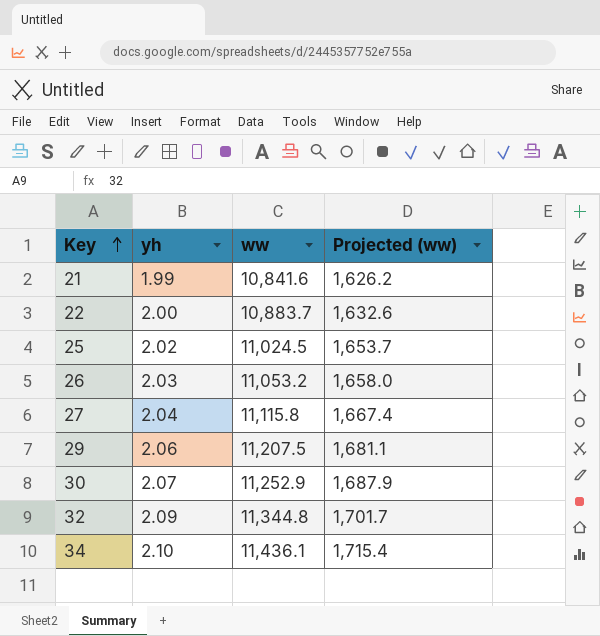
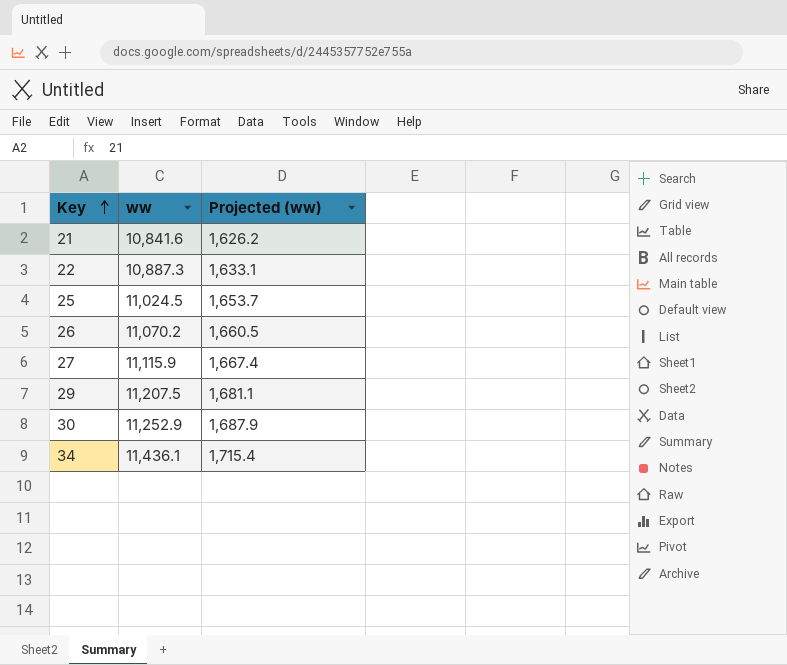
column yh | position: 2 -> none
row 32: 2.09 | 11,344.8 | 1,701.7 -> none
22 | ww: 10,883.7 -> 10,887.3
22 | Projected (ww): 1,632.6 -> 1,633.1
26 | ww: 11,053.2 -> 11,070.2
26 | Projected (ww): 1,658.0 -> 1,660.5
27 | ww: 11,115.8 -> 11,115.9

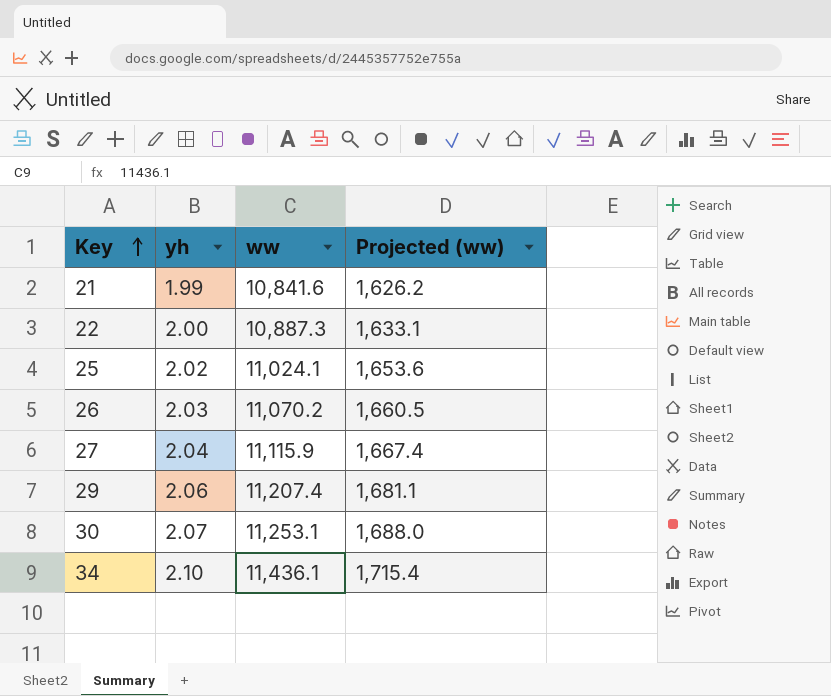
column yh | position: none -> 2
25 | ww: 11,024.5 -> 11,024.1
25 | Projected (ww): 1,653.7 -> 1,653.6
29 | ww: 11,207.5 -> 11,207.4
30 | ww: 11,252.9 -> 11,253.1
30 | Projected (ww): 1,687.9 -> 1,688.0

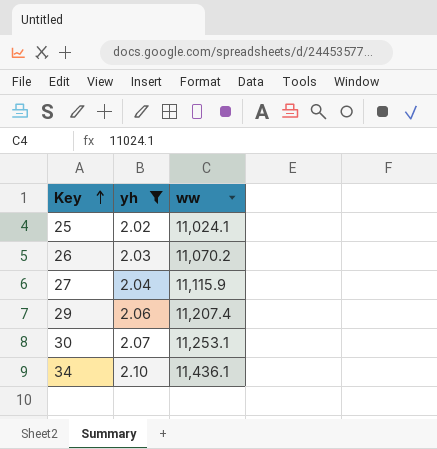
filter: none -> yh >= 2.02
column Projected (ww) | formula: [ww] * 0.15 -> none

